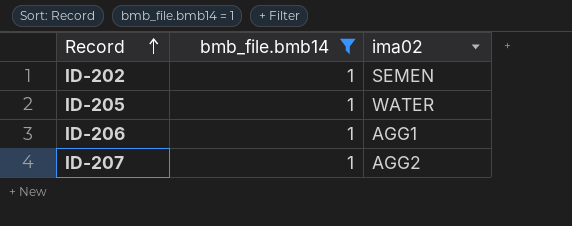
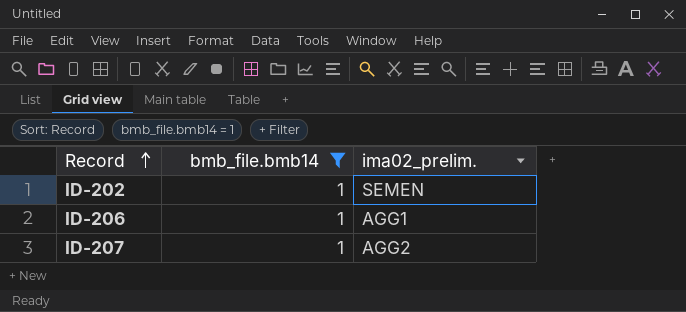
column name: ima02 -> ima02_prelim.
row ID-205: 1 | WATER -> none

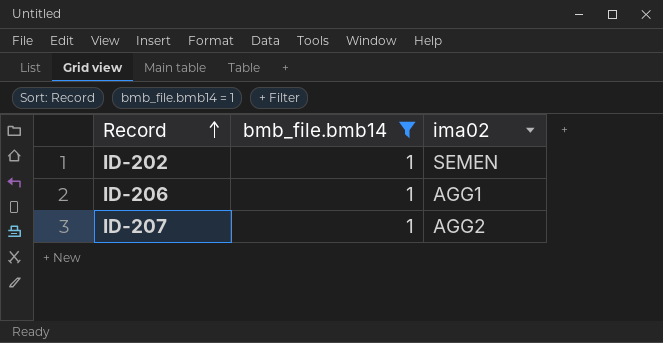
column name: ima02_prelim. -> ima02

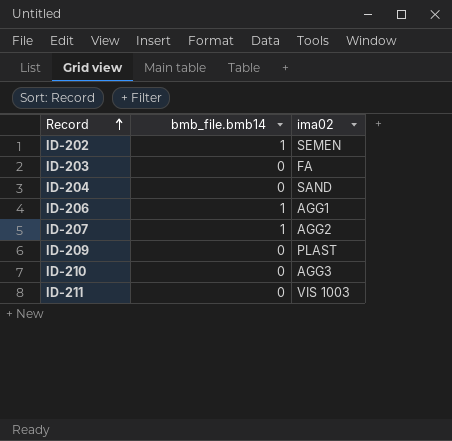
filter: bmb_file.bmb14 = 1 -> none

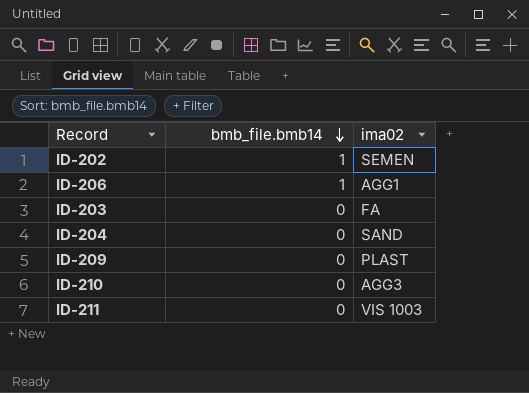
row order: Record ascending -> bmb_file.bmb14 descending
row ID-207: 1 | AGG2 -> none

